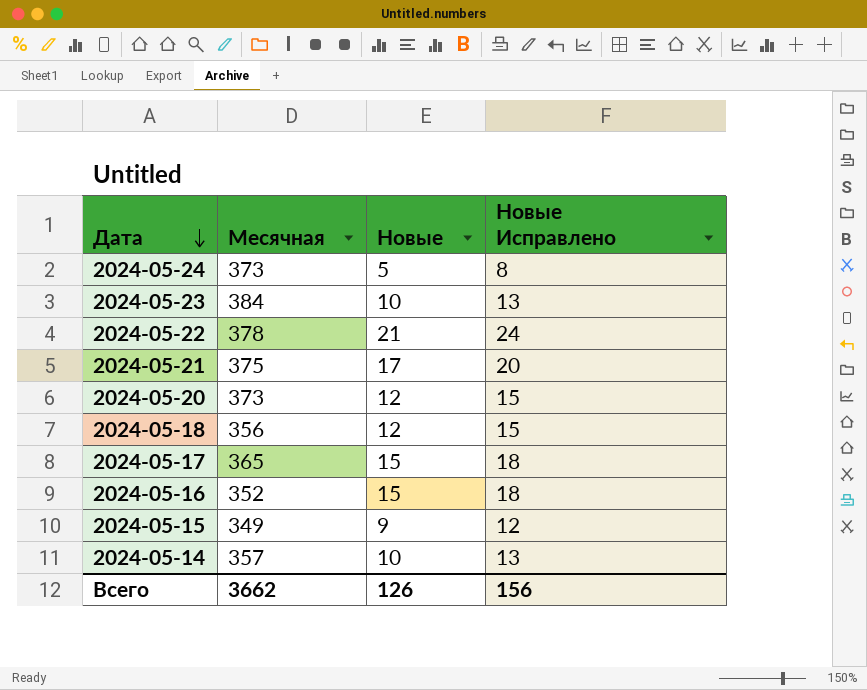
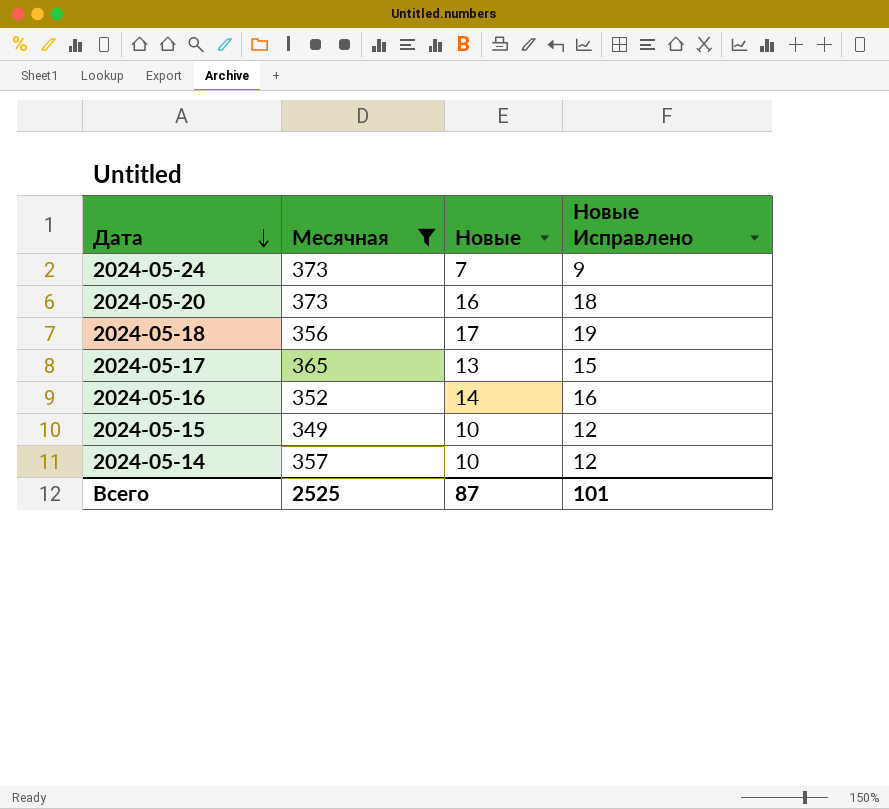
filter: none -> Месячная <= 373
column Новые Исправлено | formula: [Новые] + 3 -> [Новые] + 2
2024-05-24 | Новые: 5 -> 7
2024-05-20 | Новые: 12 -> 16
2024-05-18 | Новые: 12 -> 17
2024-05-17 | Новые: 15 -> 13
2024-05-16 | Новые: 15 -> 14
2024-05-15 | Новые: 9 -> 10
Всего | Месячная: 3662 -> 2525
Всего | Новые: 126 -> 87
Всего | Новые Исправлено: 156 -> 101

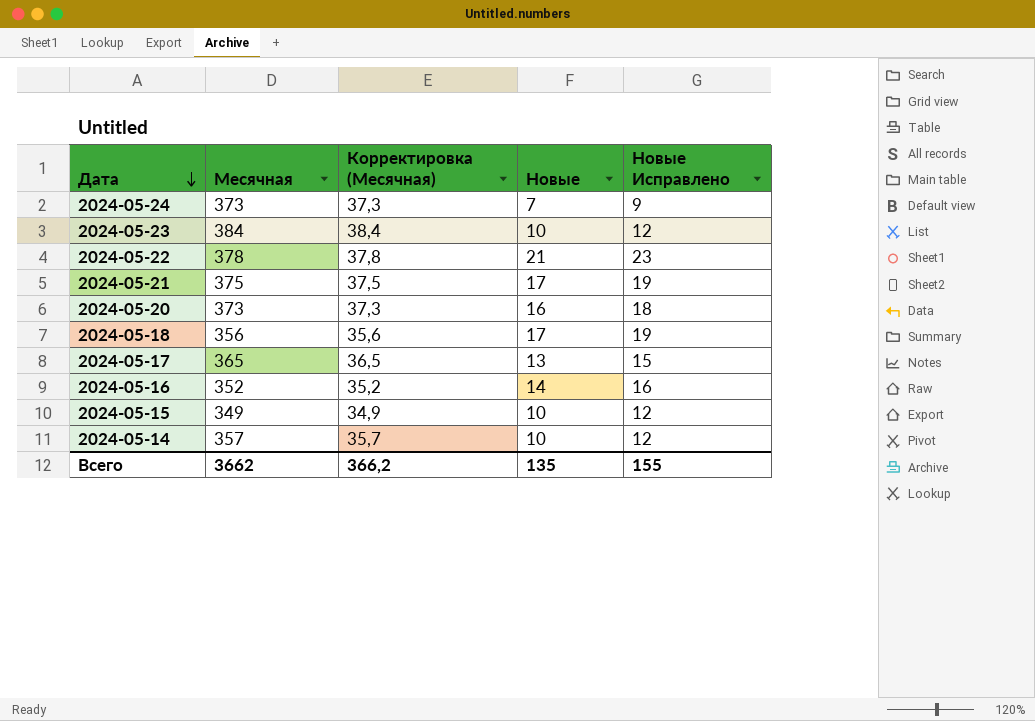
filter: Месячная <= 373 -> none
column Корректировка (Месячная) | formula: none -> [Месячная] * 0,1
Всего | Месячная: 2525 -> 3662
Всего | Новые: 87 -> 135
Всего | Новые Исправлено: 101 -> 155

